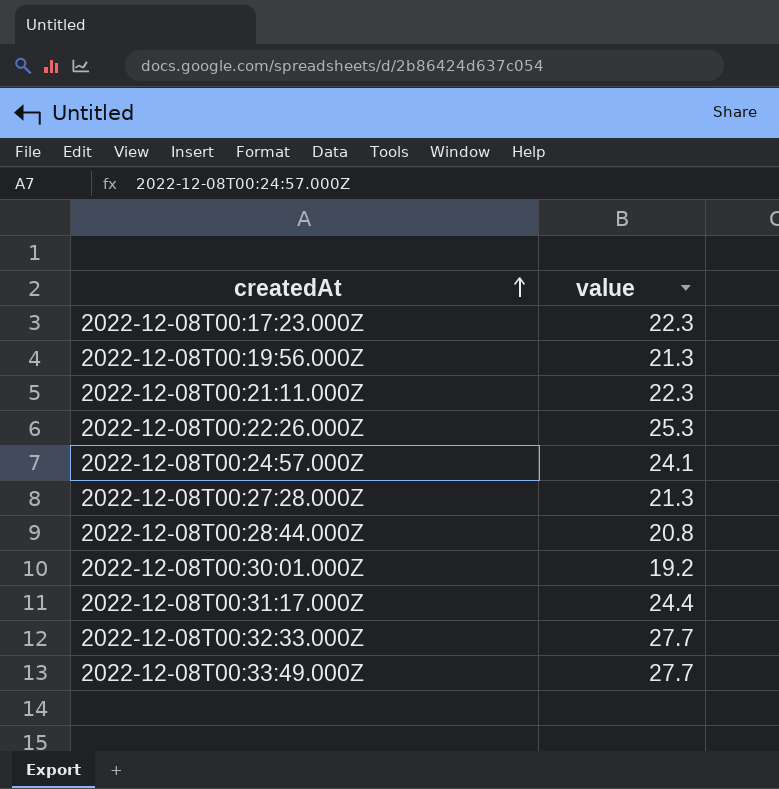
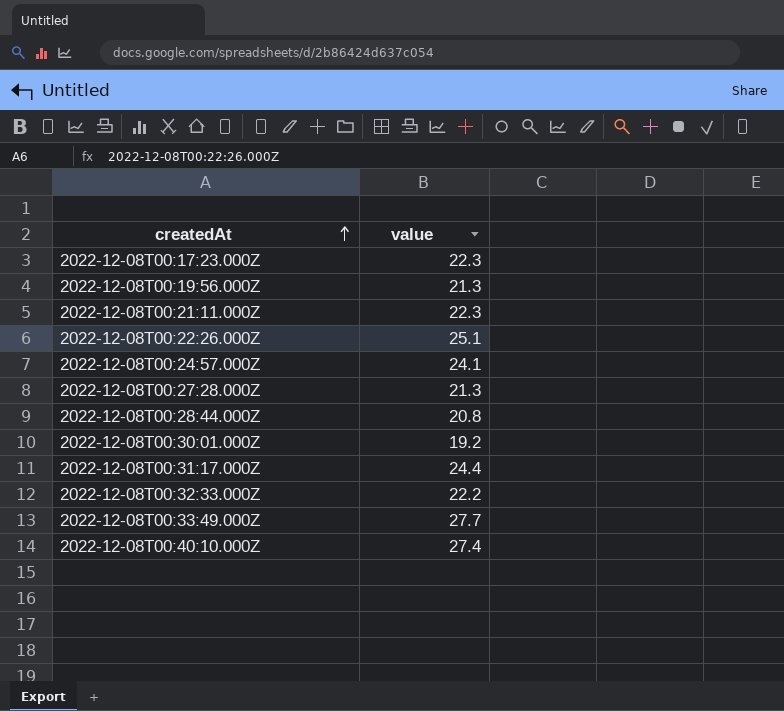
2022-12-08T00:22:26.000Z | value: 25.3 -> 25.1
2022-12-08T00:32:33.000Z | value: 27.7 -> 22.2
row 2022-12-08T00:40:10.000Z: none -> 27.4

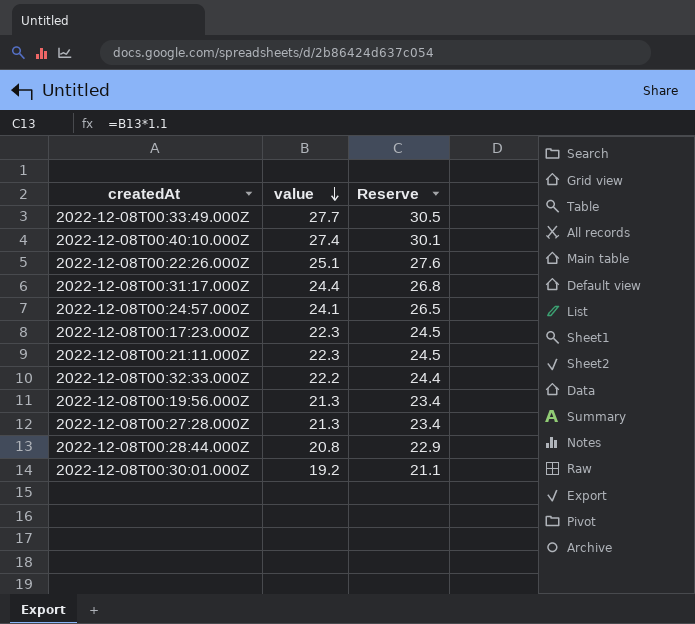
row order: createdAt ascending -> value descending
column Reserve | formula: none -> [value] * 1.1

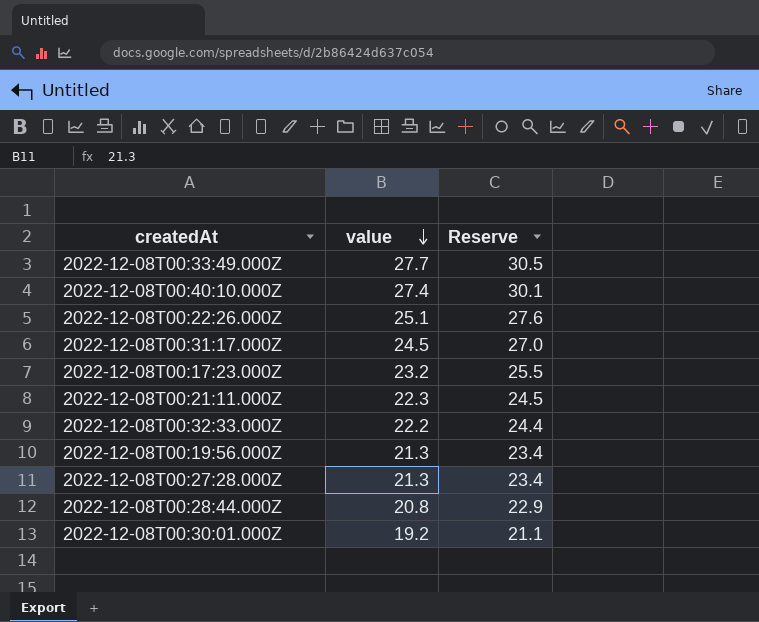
row 2022-12-08T00:24:57.000Z: 24.1 | 26.5 -> none
2022-12-08T00:31:17.000Z | value: 24.4 -> 24.5
2022-12-08T00:31:17.000Z | Reserve: 26.8 -> 27.0
2022-12-08T00:17:23.000Z | value: 22.3 -> 23.2
2022-12-08T00:17:23.000Z | Reserve: 24.5 -> 25.5

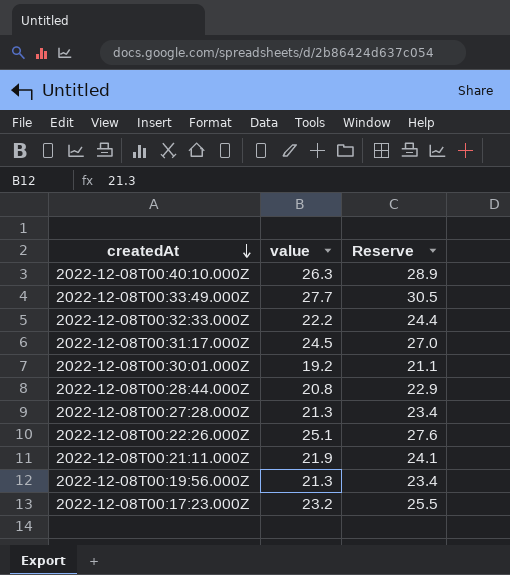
row order: value descending -> createdAt descending
2022-12-08T00:40:10.000Z | value: 27.4 -> 26.3
2022-12-08T00:40:10.000Z | Reserve: 30.1 -> 28.9
2022-12-08T00:21:11.000Z | value: 22.3 -> 21.9
2022-12-08T00:21:11.000Z | Reserve: 24.5 -> 24.1

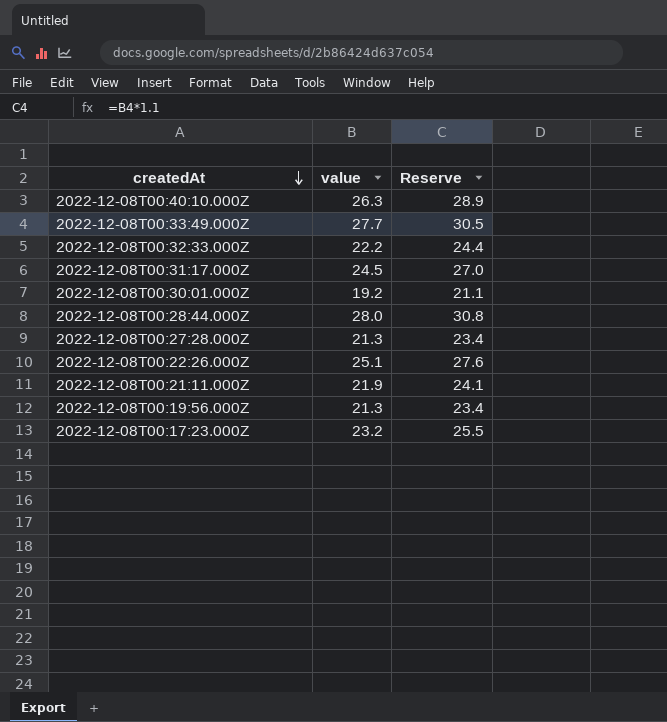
2022-12-08T00:28:44.000Z | value: 20.8 -> 28.0
2022-12-08T00:28:44.000Z | Reserve: 22.9 -> 30.8

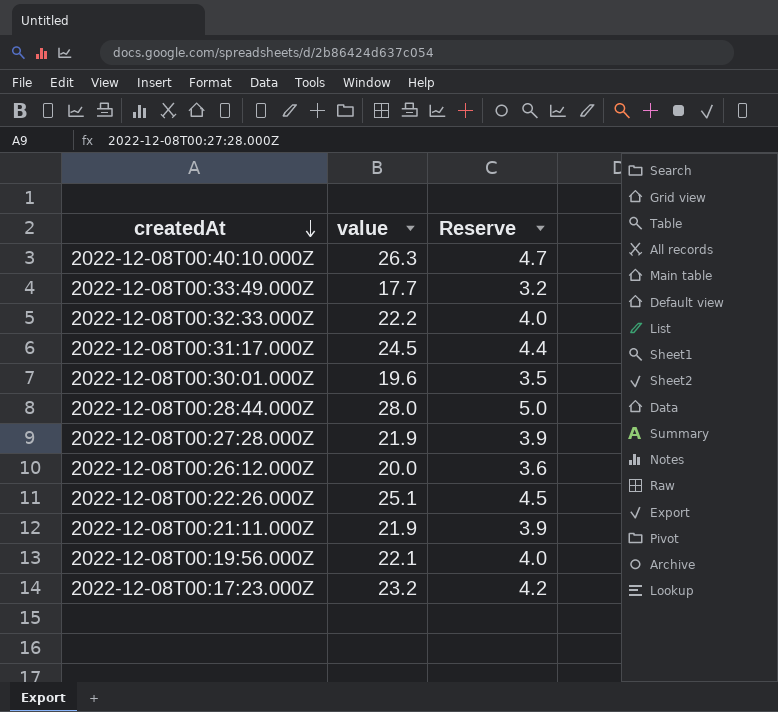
column Reserve | formula: [value] * 1.1 -> [value] * 0.18
2022-12-08T00:33:49.000Z | value: 27.7 -> 17.7
2022-12-08T00:30:01.000Z | value: 19.2 -> 19.6
2022-12-08T00:27:28.000Z | value: 21.3 -> 21.9
row 2022-12-08T00:26:12.000Z: none -> 20.0 | 3.6
2022-12-08T00:19:56.000Z | value: 21.3 -> 22.1

